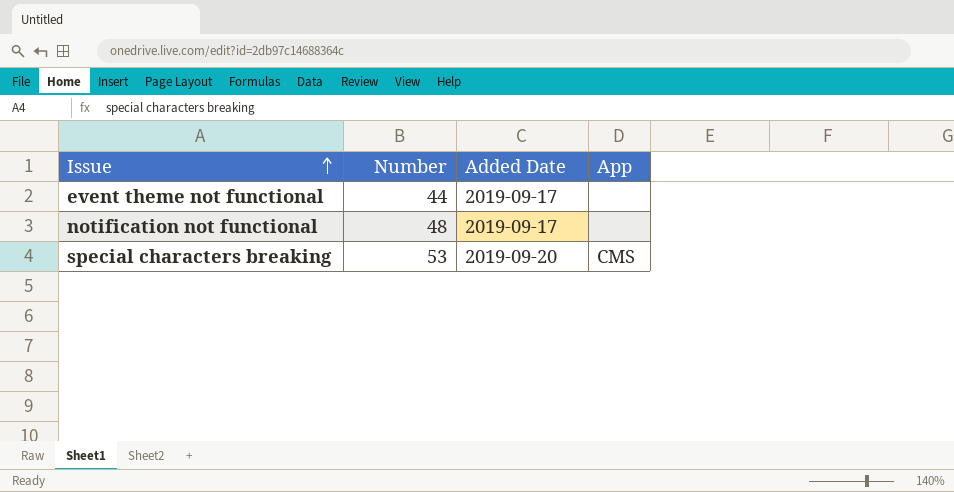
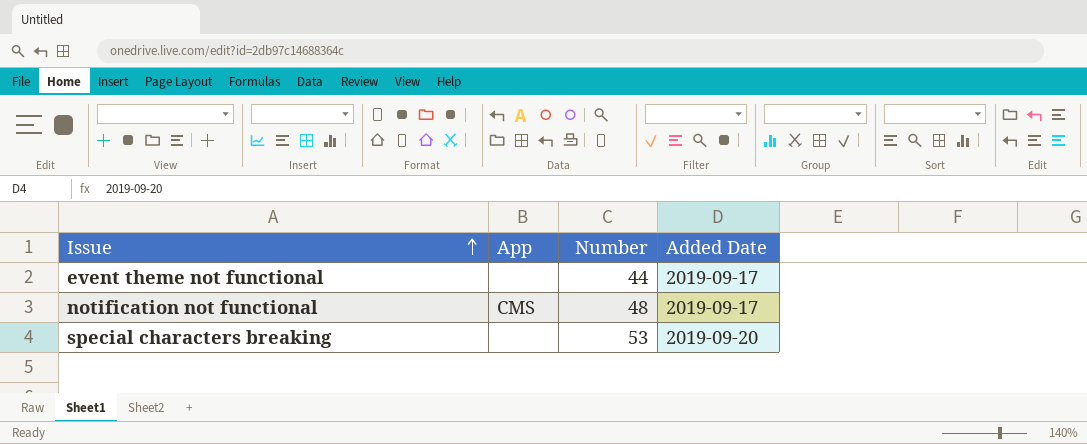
column App | position: 4 -> 2
notification not functional | App: none -> CMS
special characters breaking | App: CMS -> none

